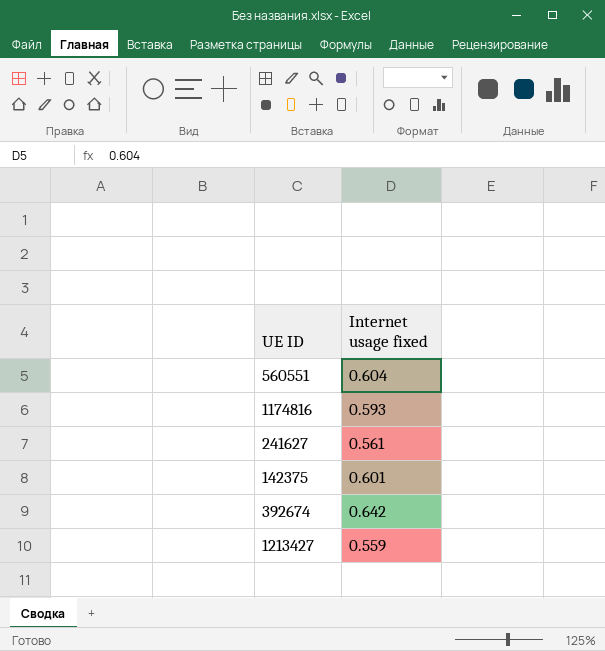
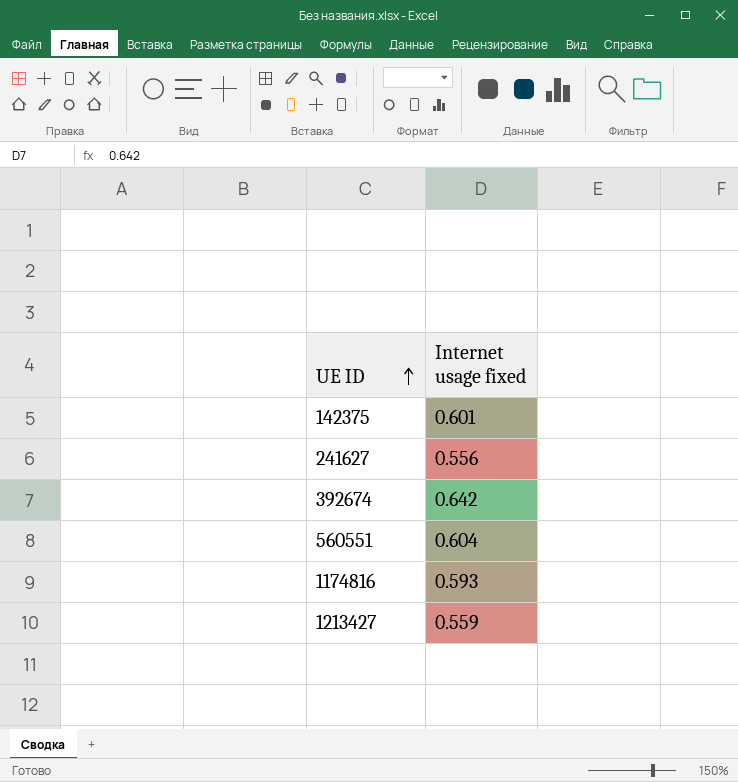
row order: none -> UE ID ascending
241627 | Internet usage fixed: 0.561 -> 0.556

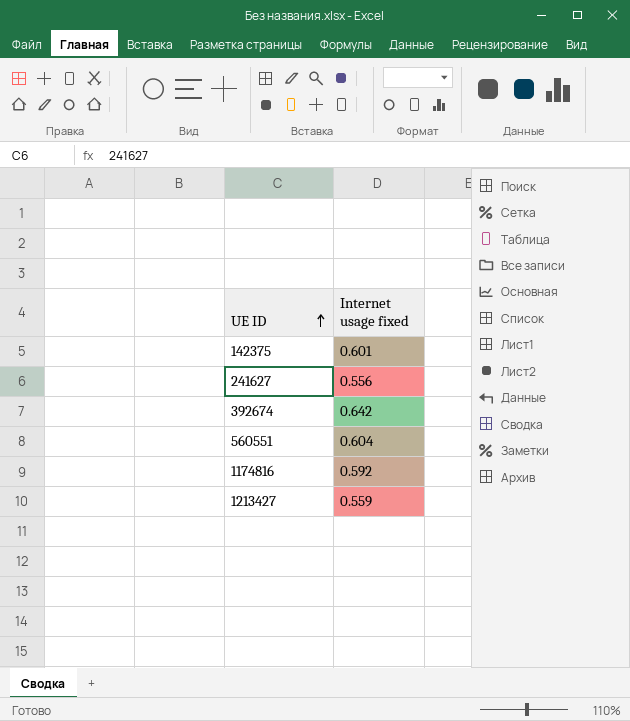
1174816 | Internet usage fixed: 0.593 -> 0.592

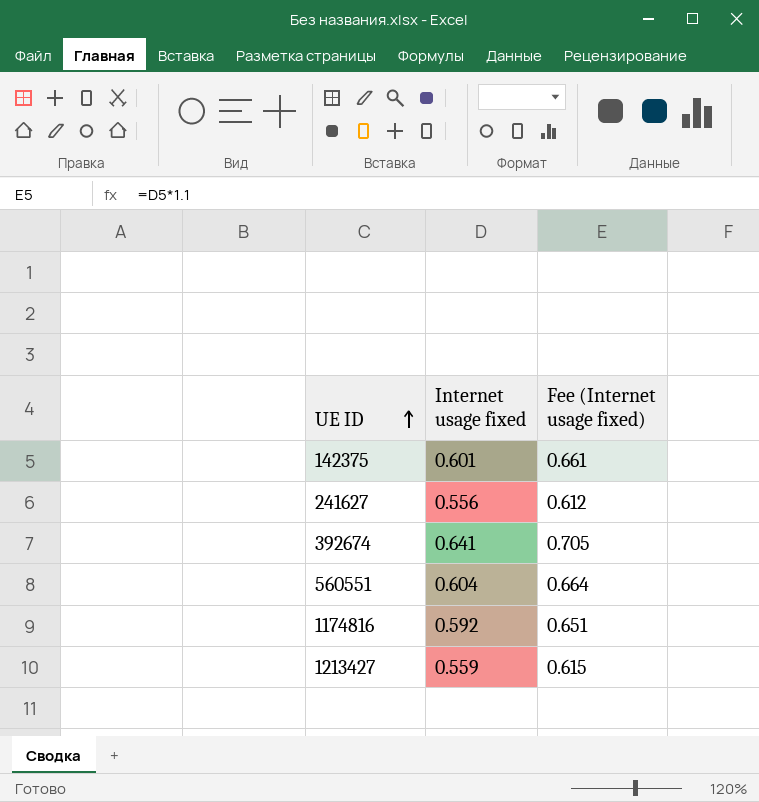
column Fee (Internet usage fixed) | formula: none -> [Internet usage fixed] * 1.1
392674 | Internet usage fixed: 0.642 -> 0.641

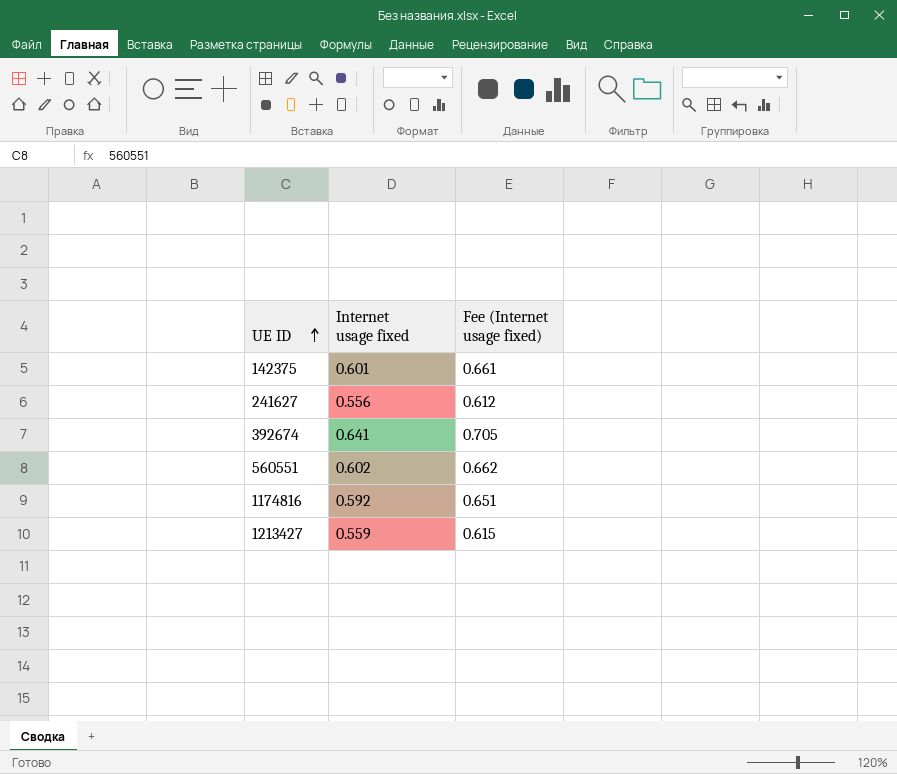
560551 | Internet usage fixed: 0.604 -> 0.602
560551 | Fee (Internet usage fixed): 0.664 -> 0.662

